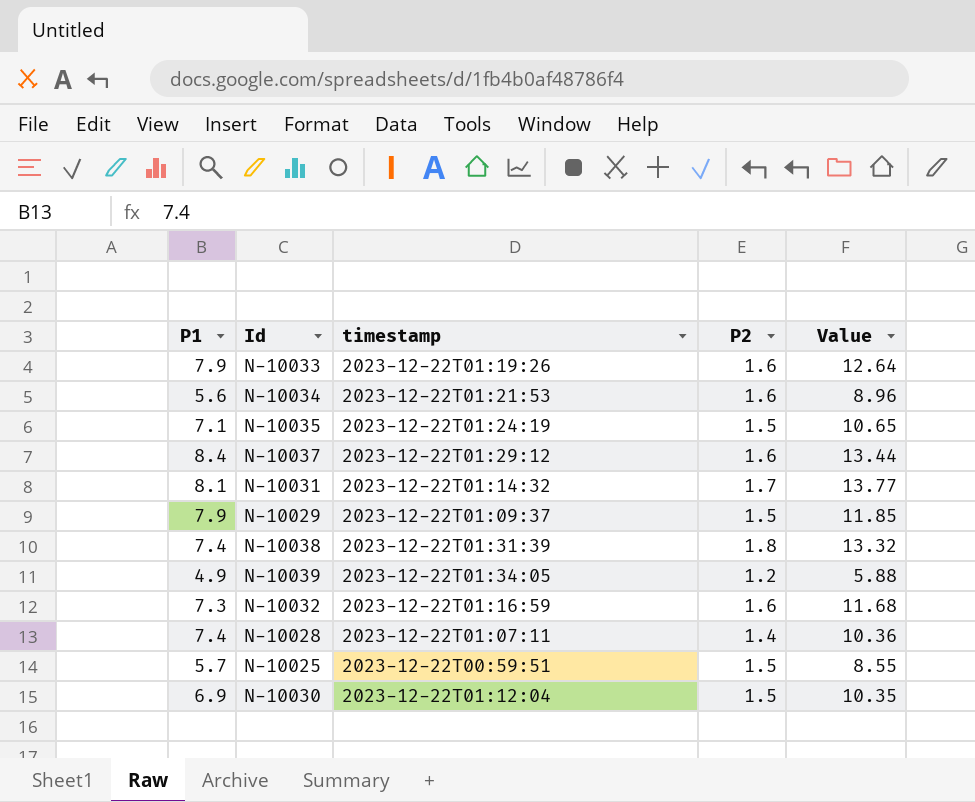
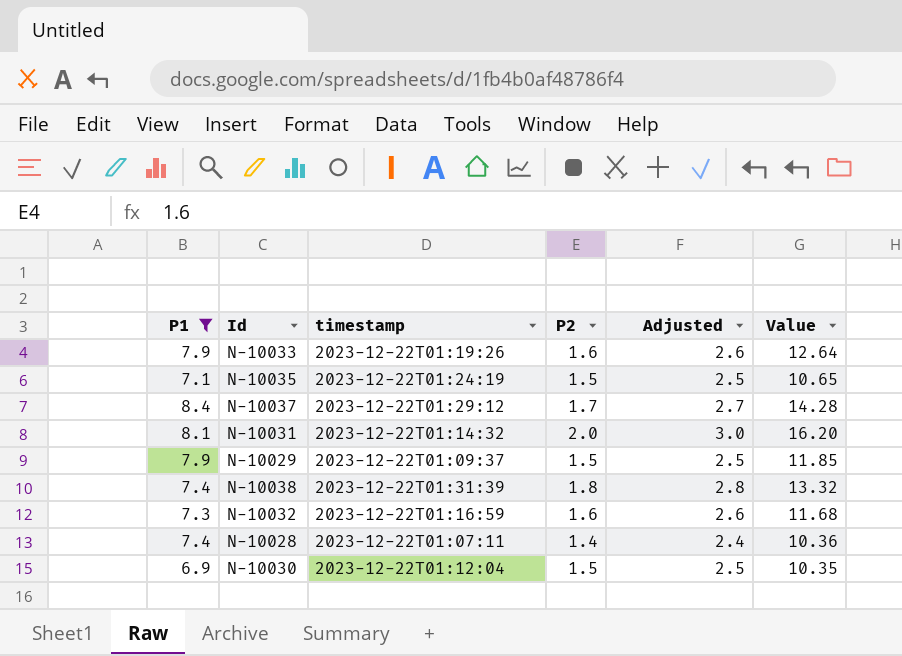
filter: none -> P1 >= 6.9
column Adjusted | formula: none -> [P2] + 1
N-10037 | P2: 1.6 -> 1.7
N-10037 | Value: 13.44 -> 14.28
N-10031 | P2: 1.7 -> 2.0
N-10031 | Value: 13.77 -> 16.20

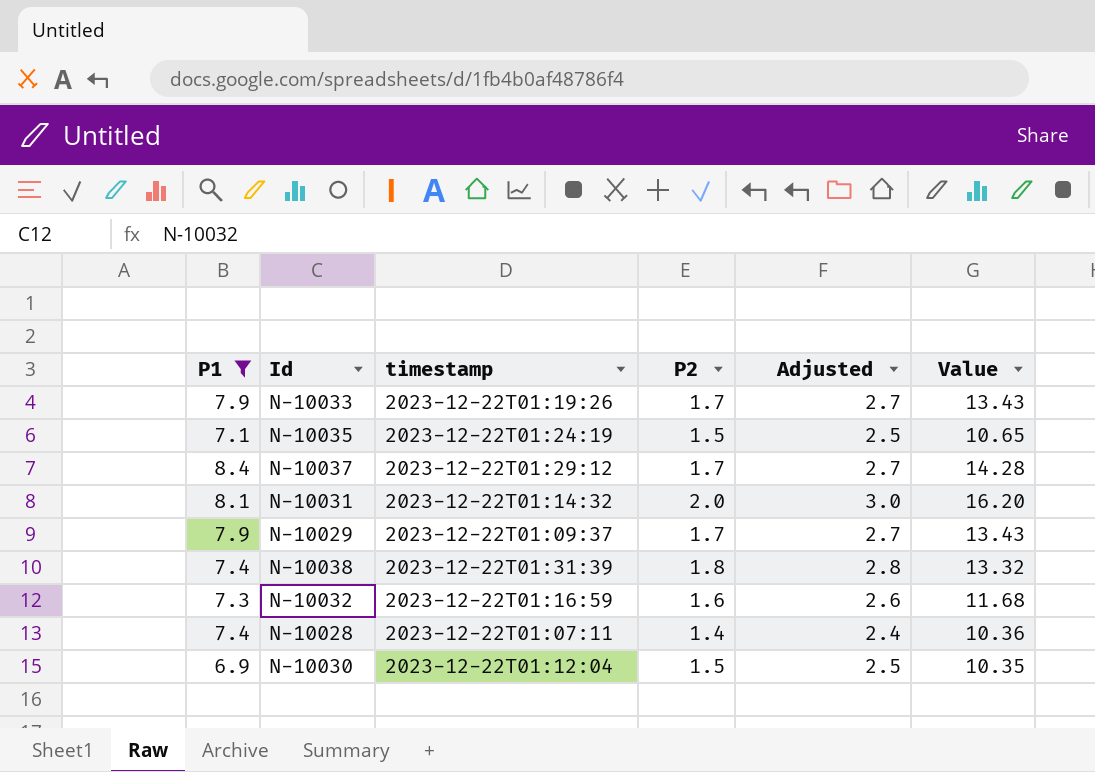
N-10033 | P2: 1.6 -> 1.7
N-10033 | Adjusted: 2.6 -> 2.7
N-10033 | Value: 12.64 -> 13.43
N-10029 | P2: 1.5 -> 1.7
N-10029 | Adjusted: 2.5 -> 2.7
N-10029 | Value: 11.85 -> 13.43

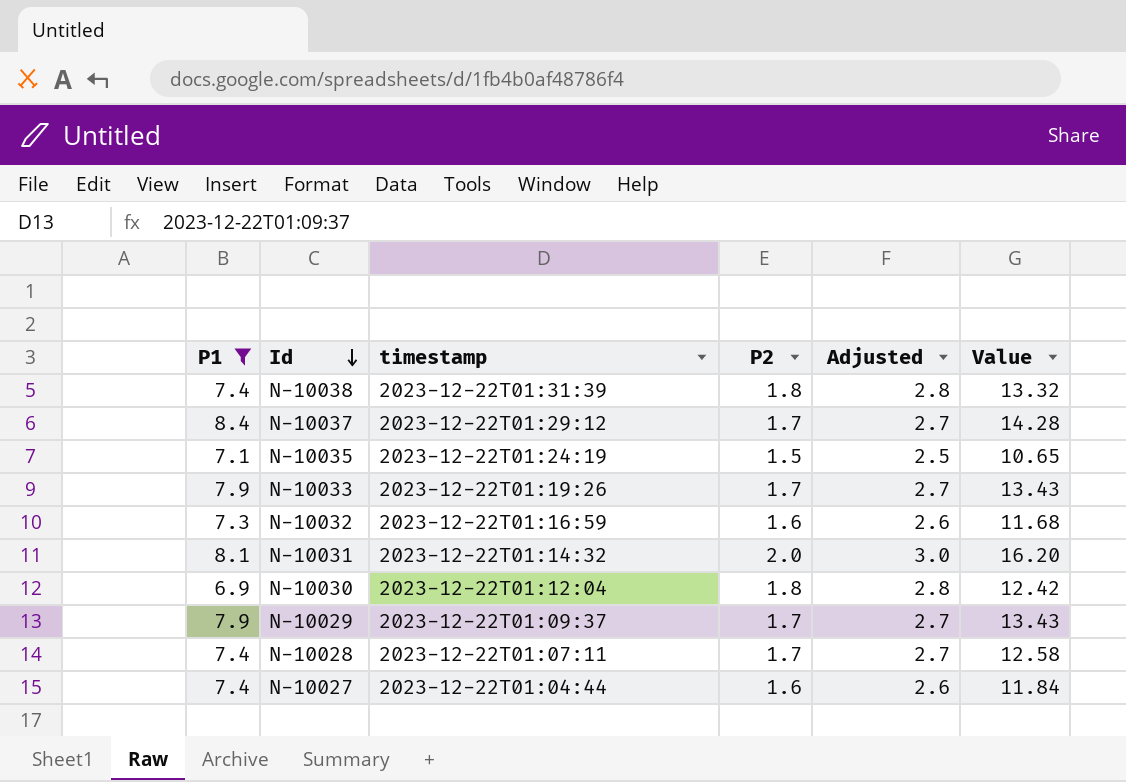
row order: none -> Id descending
N-10030 | P2: 1.5 -> 1.8
N-10030 | Adjusted: 2.5 -> 2.8
N-10030 | Value: 10.35 -> 12.42
N-10028 | P2: 1.4 -> 1.7
N-10028 | Adjusted: 2.4 -> 2.7
N-10028 | Value: 10.36 -> 12.58
row N-10027: none -> 7.4 | 2023-12-22T01:04:44 | 1.6 | 2.6 | 11.84

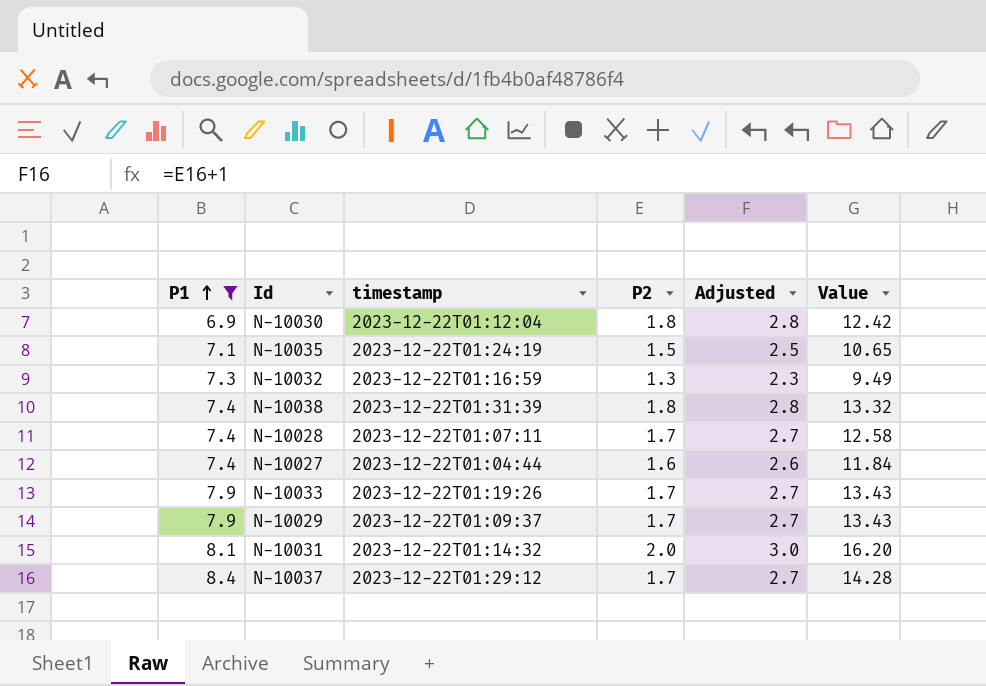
row order: Id descending -> P1 ascending
N-10032 | P2: 1.6 -> 1.3
N-10032 | Adjusted: 2.6 -> 2.3
N-10032 | Value: 11.68 -> 9.49

